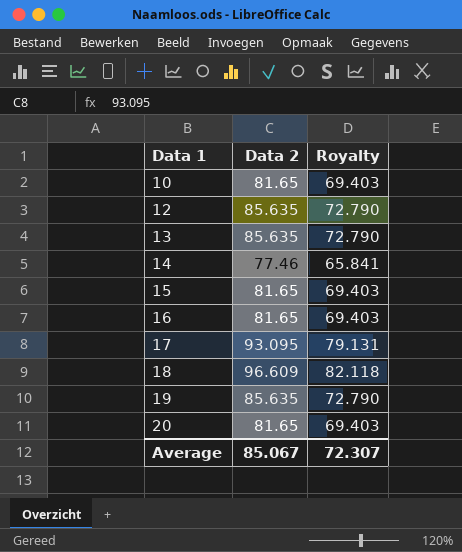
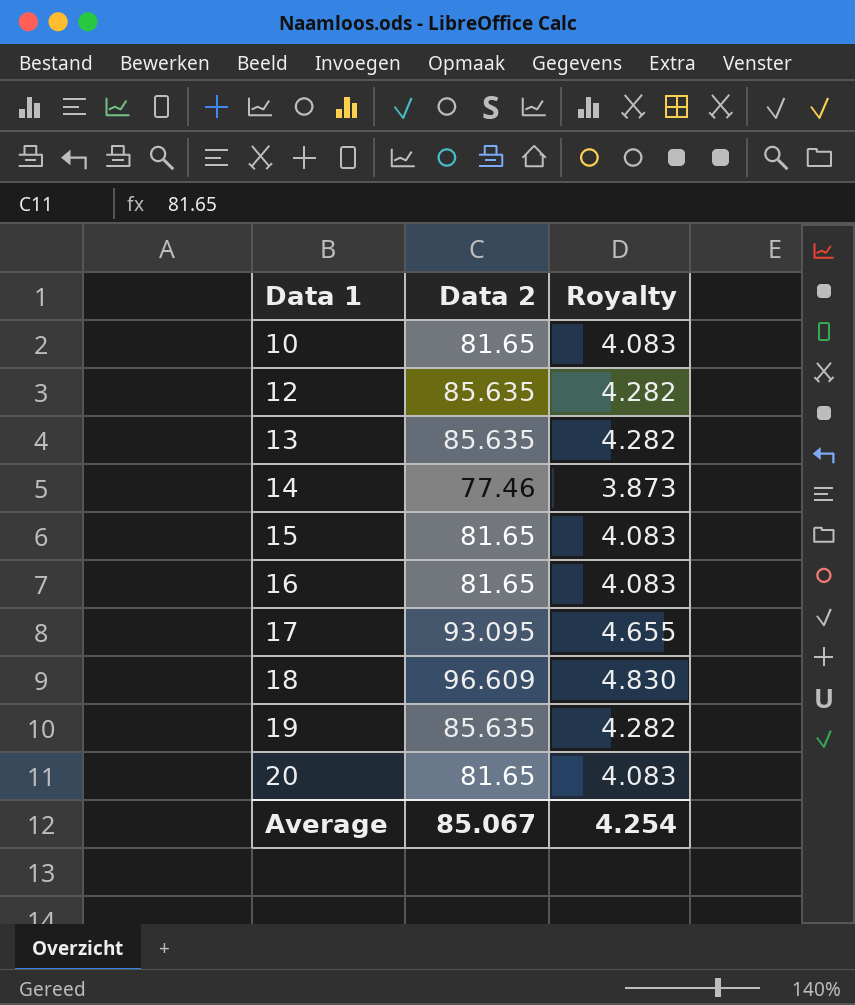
column Royalty | formula: [Data 2] * 0.85 -> [Data 2] * 0.05
Average | Royalty: 72.307 -> 4.254

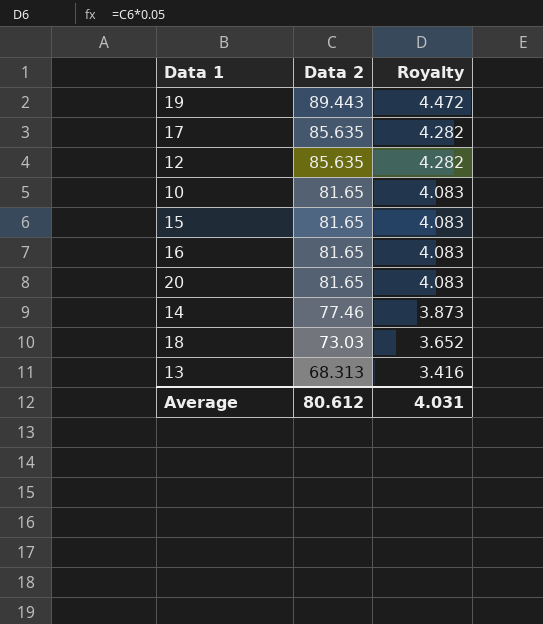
row order: Data 1 ascending -> Data 2 descending
19 | Data 2: 85.635 -> 89.443
19 | Royalty: 4.282 -> 4.472
17 | Data 2: 93.095 -> 85.635
17 | Royalty: 4.655 -> 4.282
18 | Data 2: 96.609 -> 73.03
18 | Royalty: 4.830 -> 3.652
13 | Data 2: 85.635 -> 68.313
13 | Royalty: 4.282 -> 3.416
Average | Data 2: 85.067 -> 80.612
Average | Royalty: 4.254 -> 4.031

